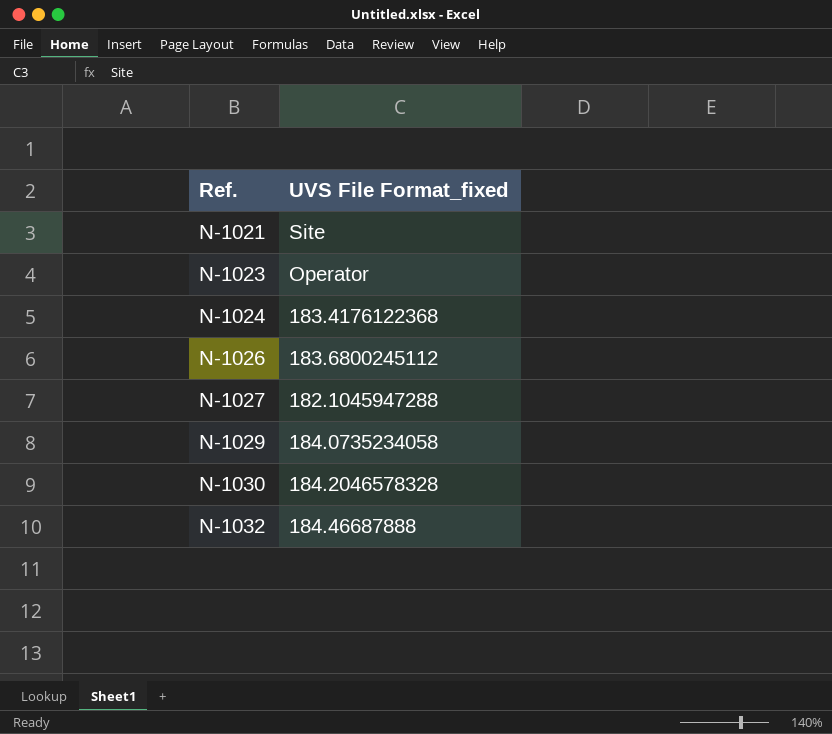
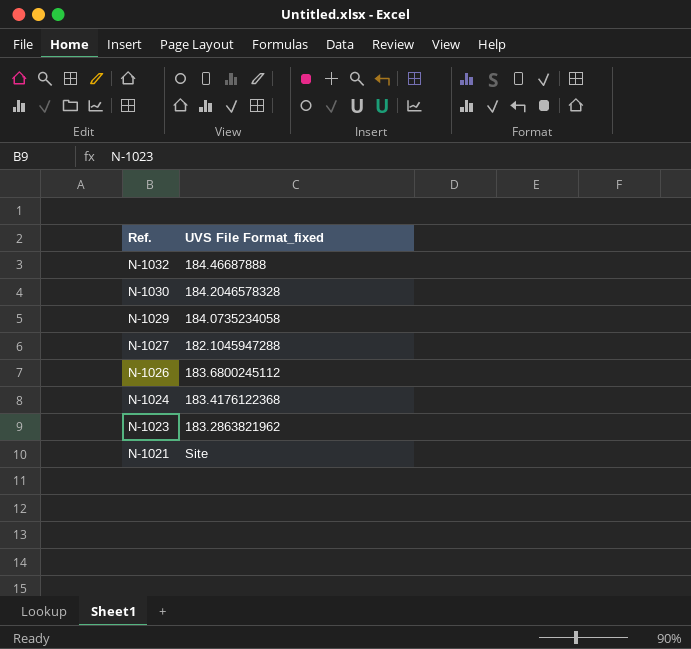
row order: Ref. ascending -> Ref. descending
N-1023 | UVS File Format_fixed: Operator -> 183.2863821962

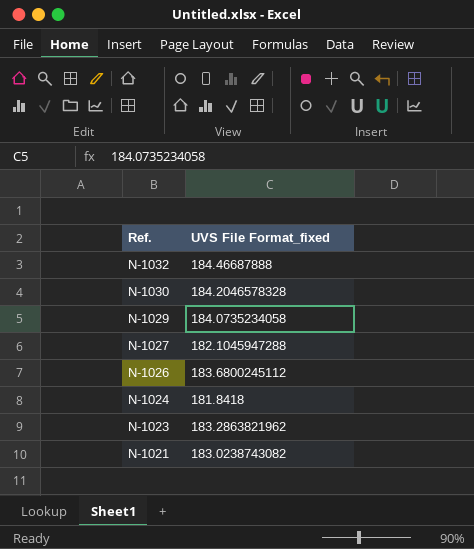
N-1024 | UVS File Format_fixed: 183.4176122368 -> 181.8418
N-1021 | UVS File Format_fixed: Site -> 183.0238743082

